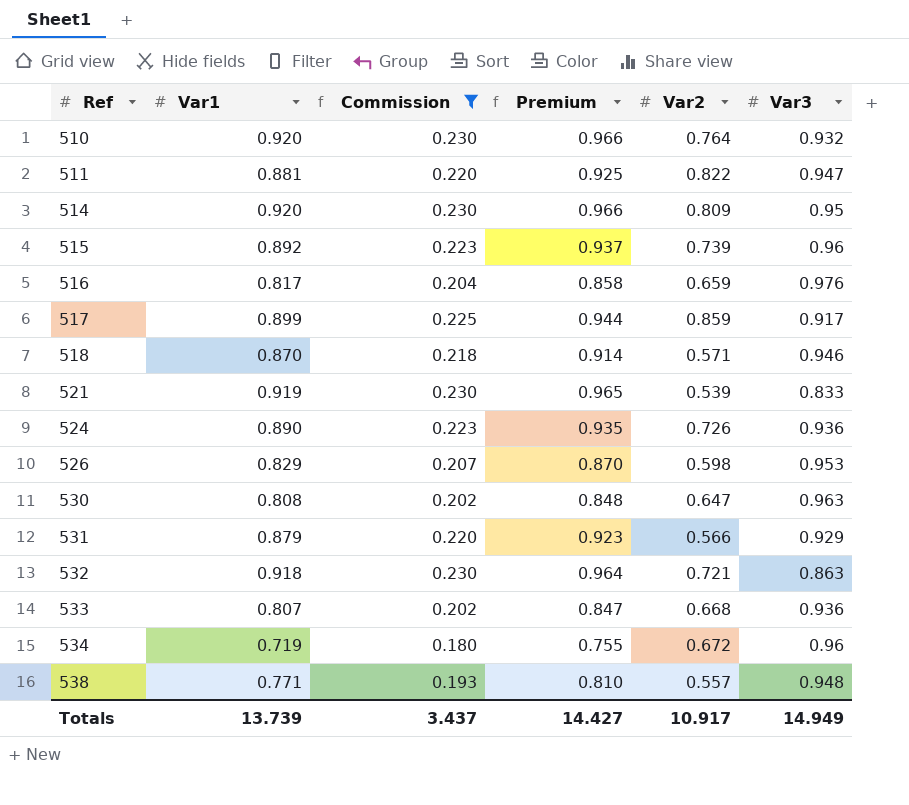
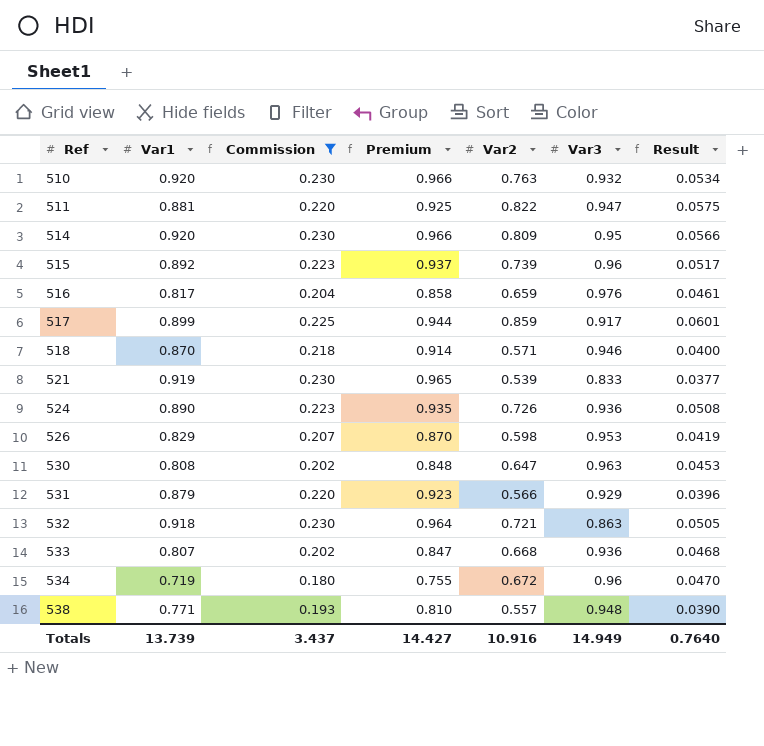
column Result | formula: none -> [Var2] * 0.07
510 | Var2: 0.764 -> 0.763
Totals | Var2: 10.917 -> 10.916

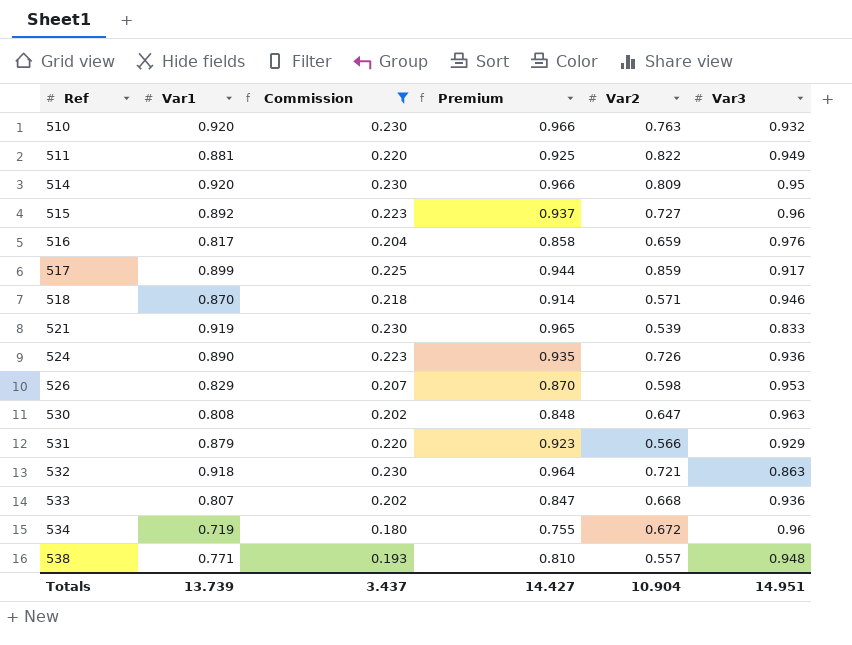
column Result | formula: [Var2] * 0.07 -> none
511 | Var3: 0.947 -> 0.949
515 | Var2: 0.739 -> 0.727
Totals | Var2: 10.916 -> 10.904
Totals | Var3: 14.949 -> 14.951

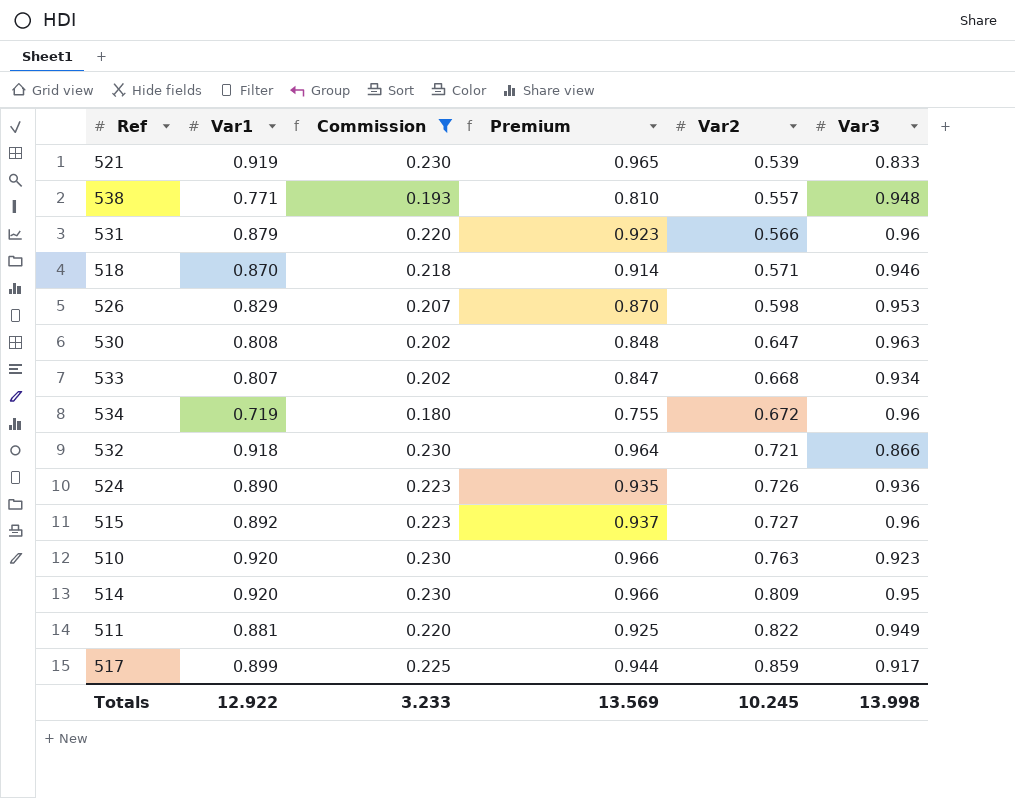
row order: Ref ascending -> Var2 ascending
row 516: 0.817 | 0.204 | 0.858 | 0.659 | 0.976 -> none
531 | Var3: 0.929 -> 0.96
533 | Var3: 0.936 -> 0.934
532 | Var3: 0.863 -> 0.866
510 | Var3: 0.932 -> 0.923
Totals | Var1: 13.739 -> 12.922
Totals | Commission: 3.437 -> 3.233
Totals | Premium: 14.427 -> 13.569
Totals | Var2: 10.904 -> 10.245
Totals | Var3: 14.951 -> 13.998

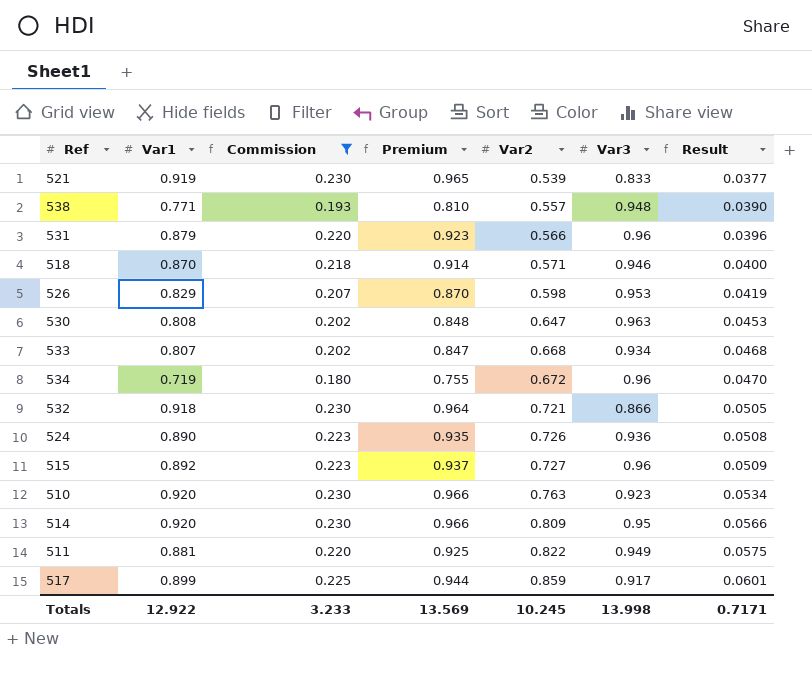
column Result | formula: none -> [Var2] * 0.07

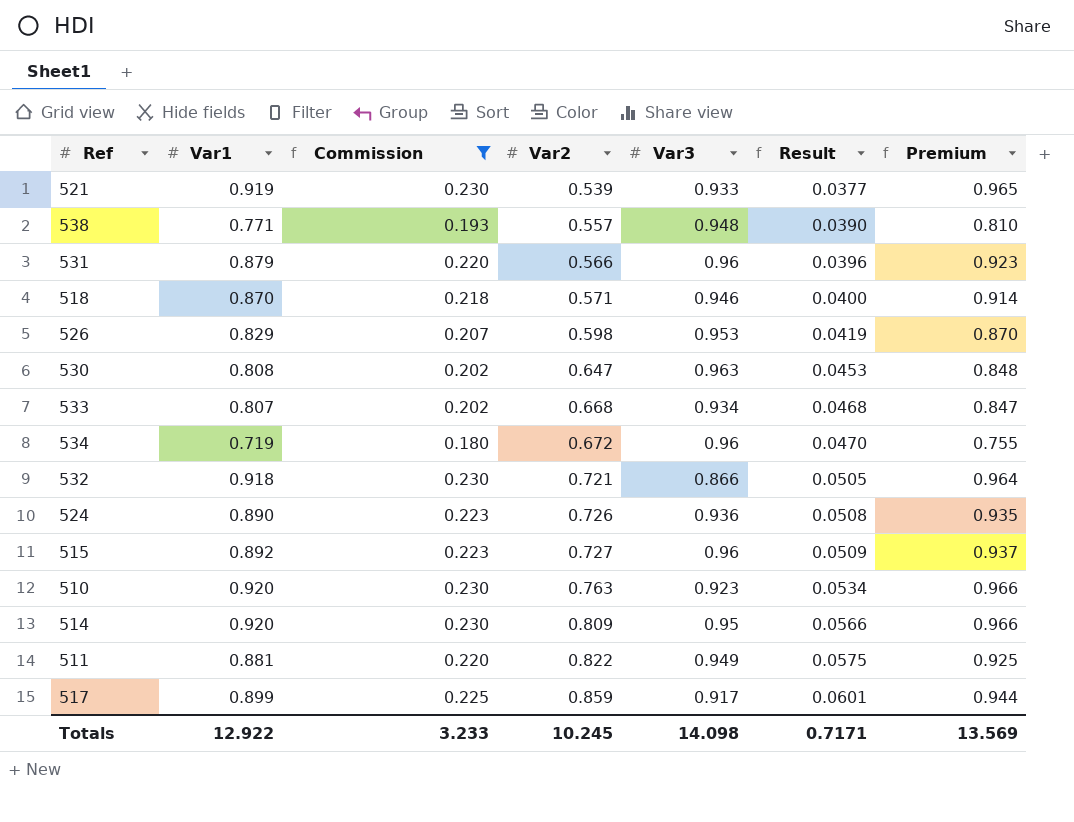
column Premium | position: 4 -> 7
521 | Var3: 0.833 -> 0.933
Totals | Var3: 13.998 -> 14.098

